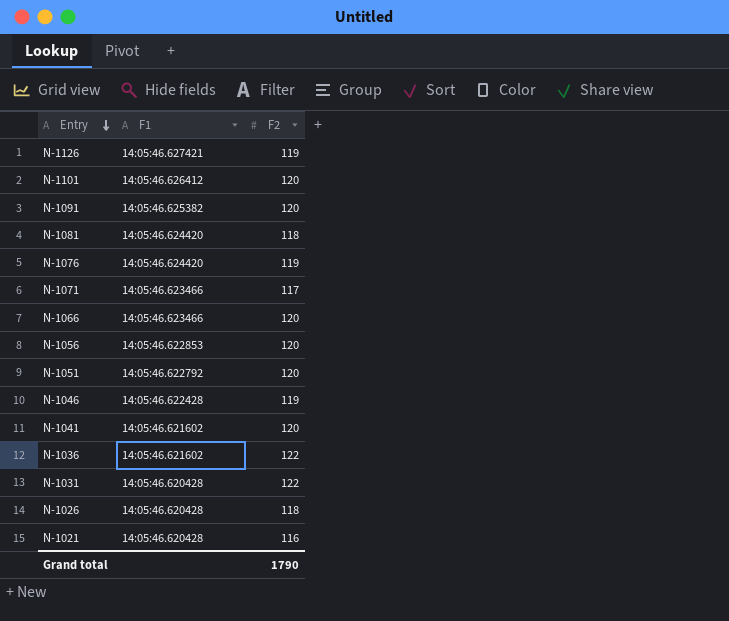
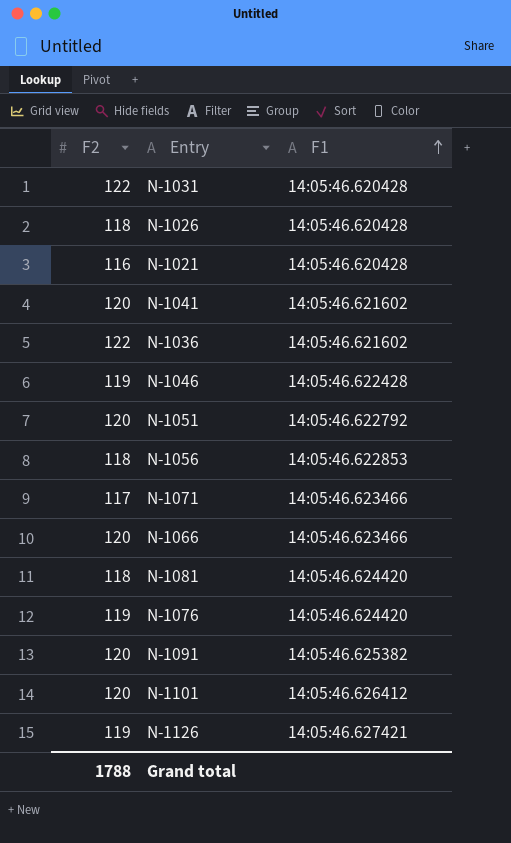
row order: Entry descending -> F1 ascending
column F2 | position: 3 -> 1
N-1056 | F2: 120 -> 118
Grand total | F2: 1790 -> 1788

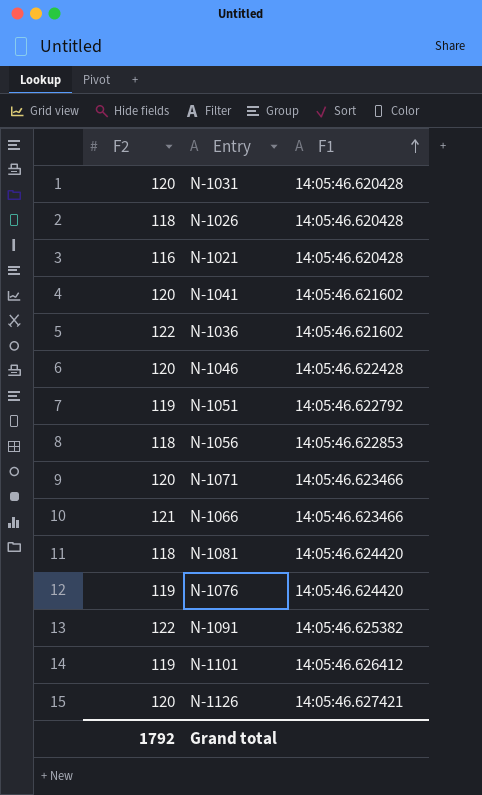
N-1031 | F2: 122 -> 120
N-1046 | F2: 119 -> 120
N-1051 | F2: 120 -> 119
N-1071 | F2: 117 -> 120
N-1066 | F2: 120 -> 121
N-1091 | F2: 120 -> 122
N-1101 | F2: 120 -> 119
N-1126 | F2: 119 -> 120
Grand total | F2: 1788 -> 1792

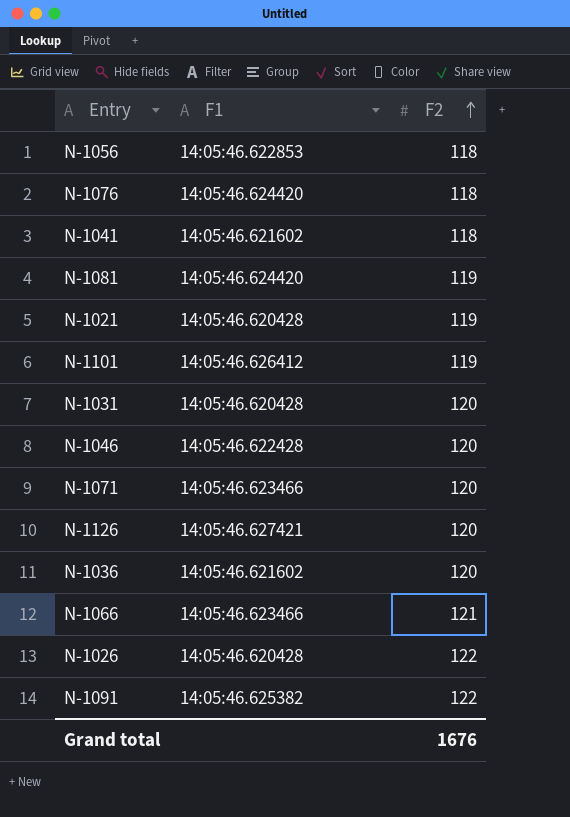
row order: F1 ascending -> F2 ascending
column F2 | position: 1 -> 3
row N-1051: 119 | 14:05:46.622792 -> none
N-1076 | F2: 119 -> 118
N-1041 | F2: 120 -> 118
N-1081 | F2: 118 -> 119
N-1021 | F2: 116 -> 119
N-1036 | F2: 122 -> 120
N-1026 | F2: 118 -> 122
Grand total | F2: 1792 -> 1676

